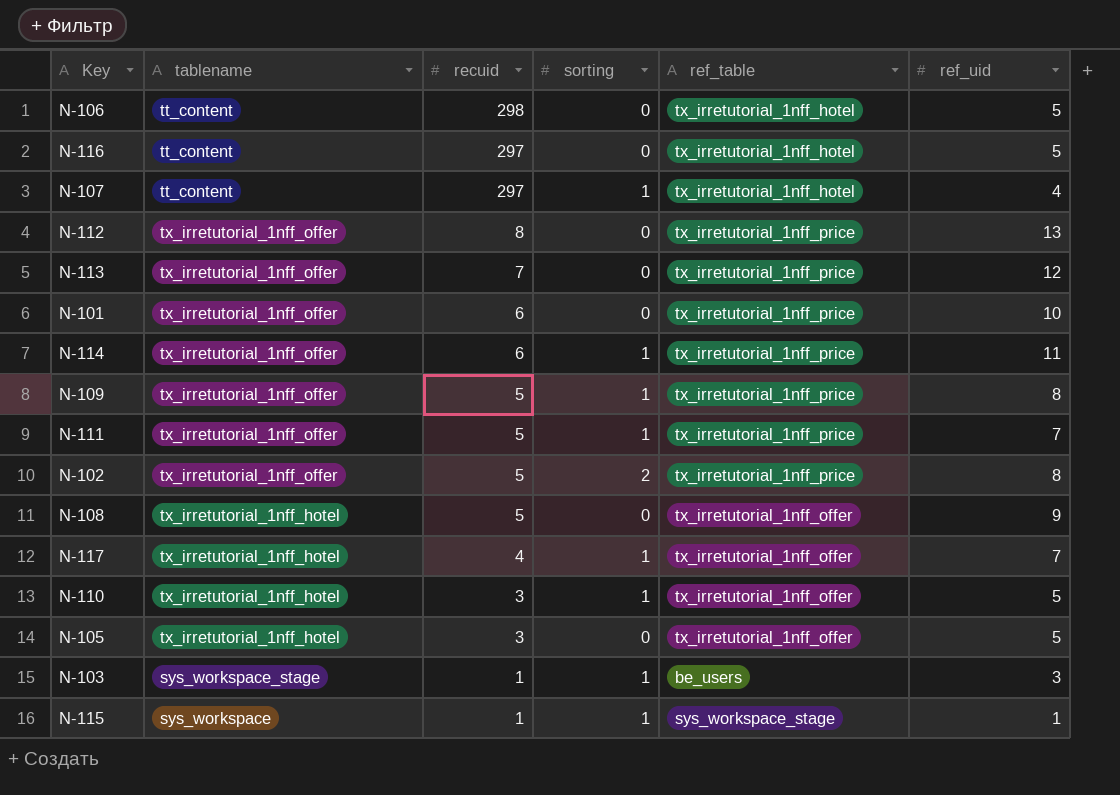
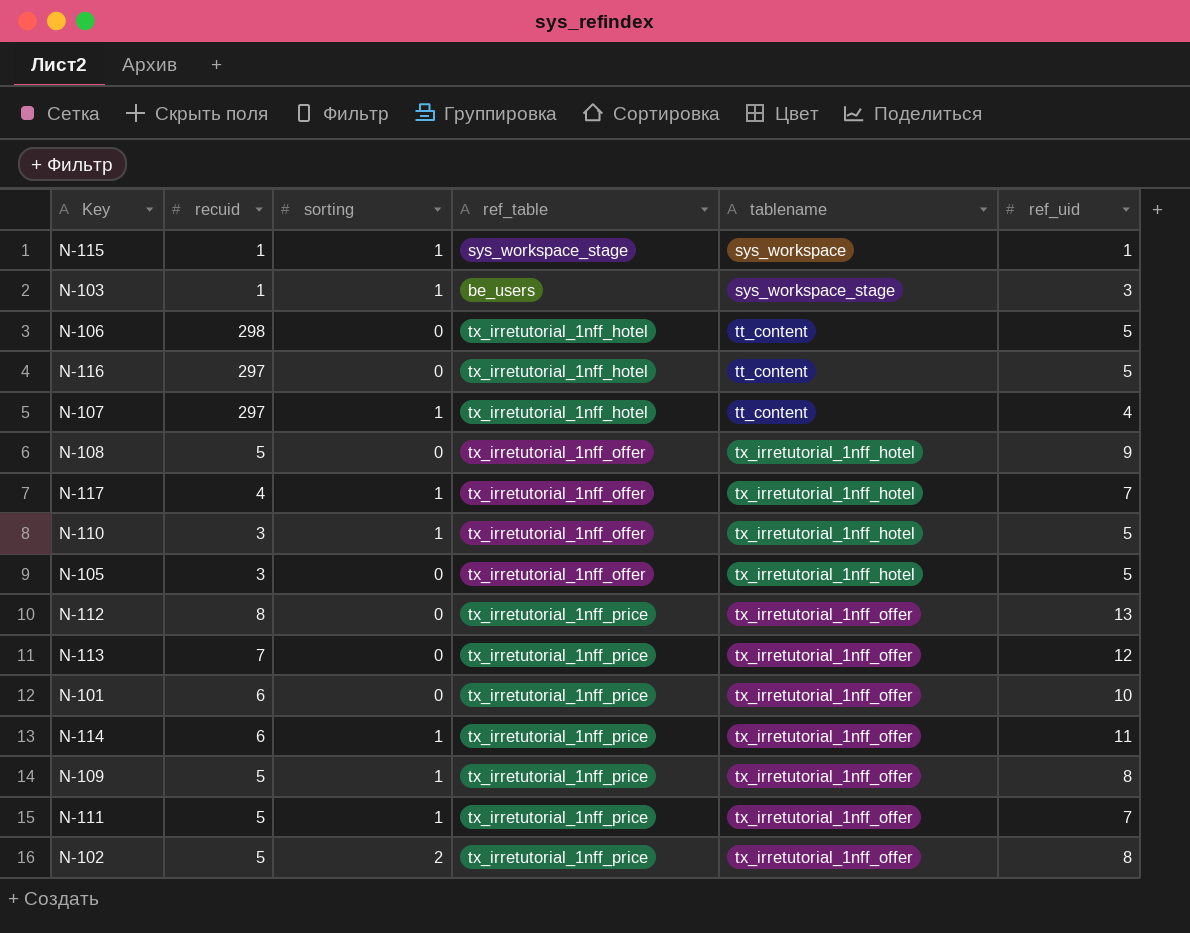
row order: recuid descending -> tablename ascending
column tablename | position: 2 -> 5

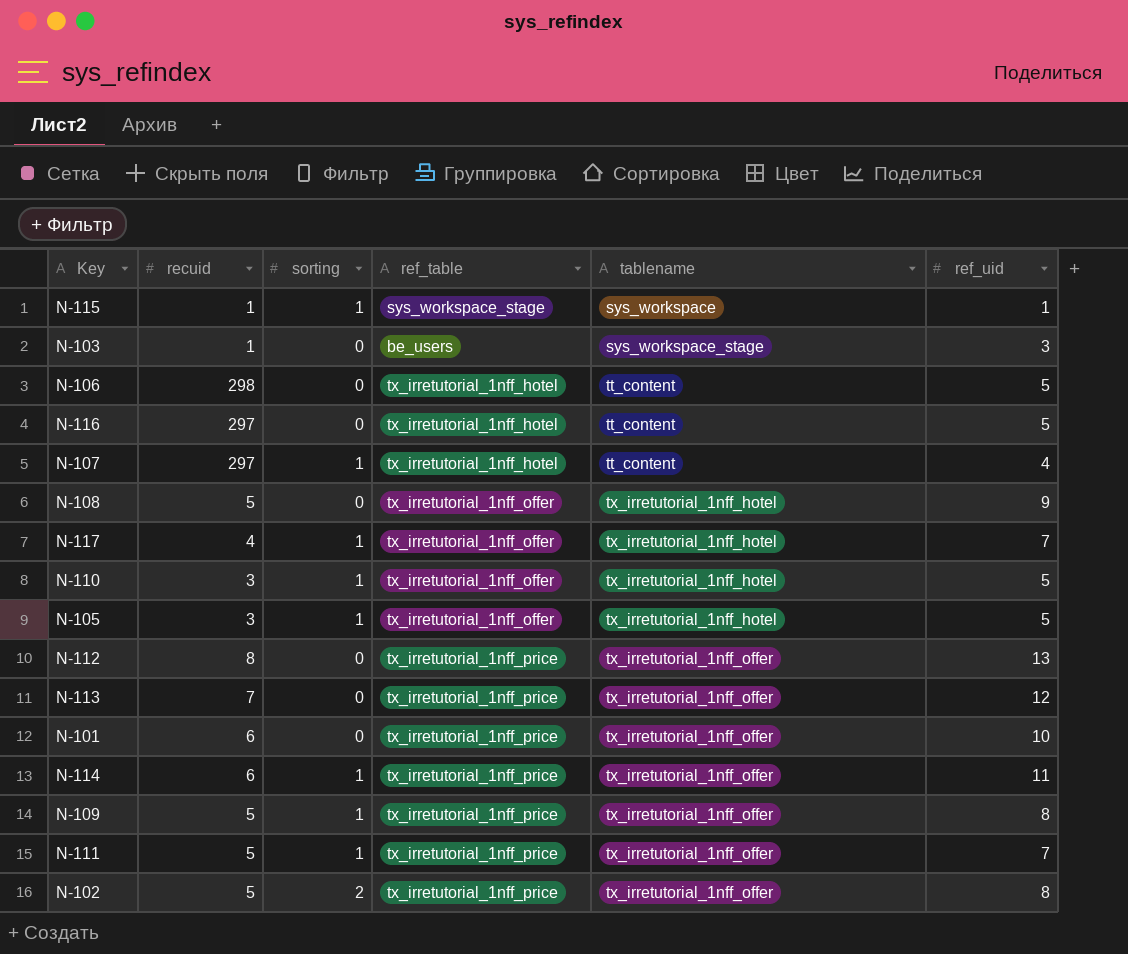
N-103 | sorting: 1 -> 0
N-105 | sorting: 0 -> 1

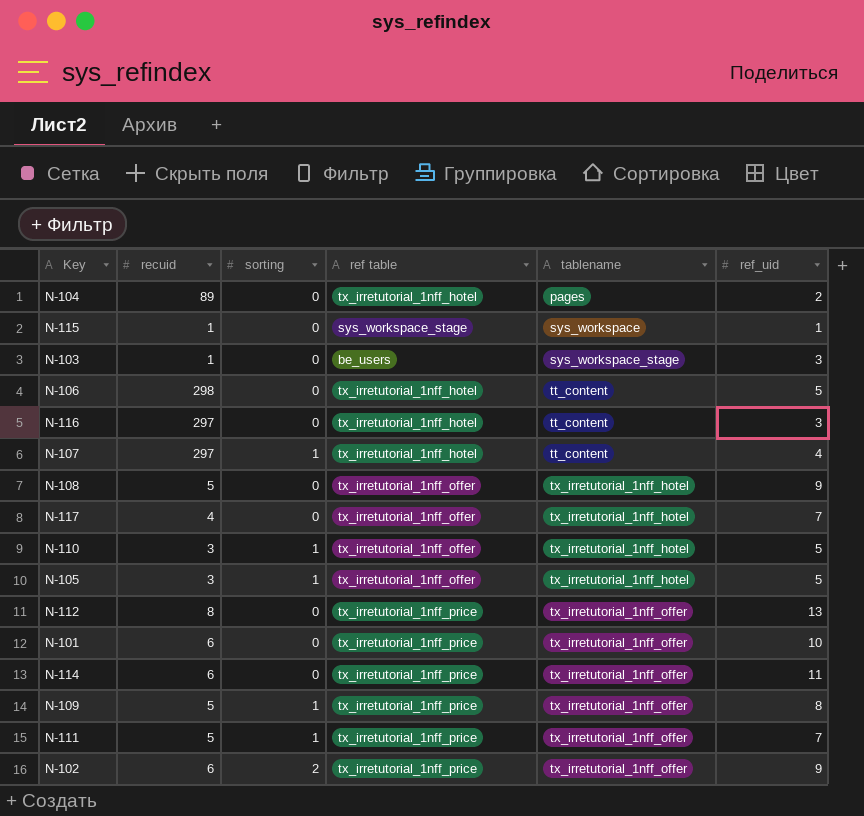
column name: ref_table -> ref table
row N-113: 7 | 0 | tx_irretutorial_1nff_price | tx_irretutorial_1nff_offer | 12 -> none
row N-104: none -> 89 | 0 | tx_irretutorial_1nff_hotel | pages | 2
N-115 | sorting: 1 -> 0
N-116 | ref_uid: 5 -> 3
N-117 | sorting: 1 -> 0
N-114 | sorting: 1 -> 0
N-102 | recuid: 5 -> 6
N-102 | ref_uid: 8 -> 9

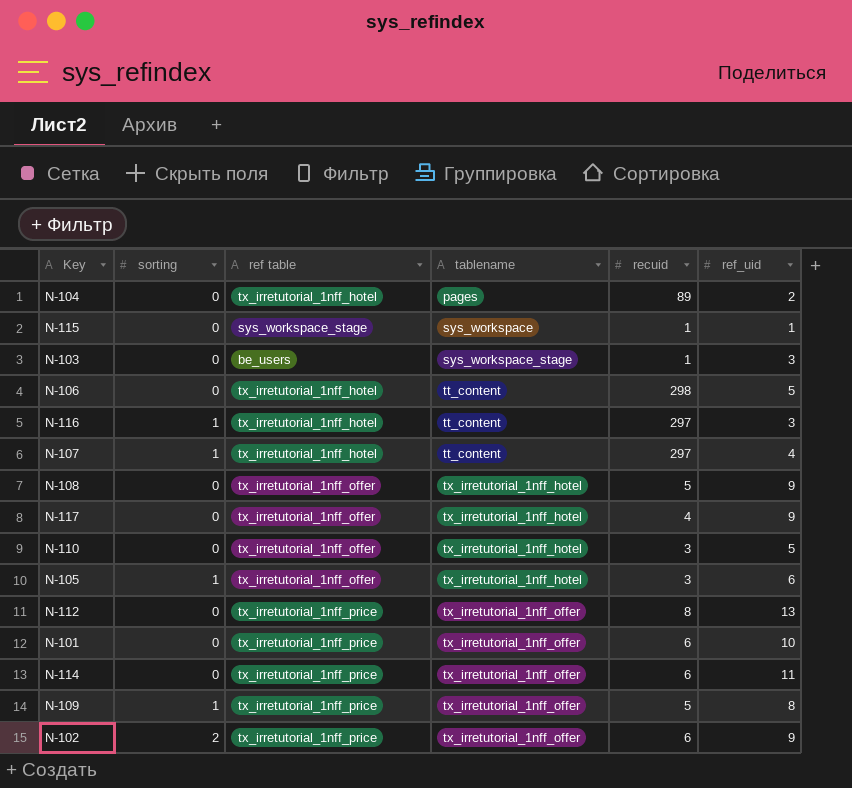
column recuid | position: 2 -> 5
row N-111: 5 | 1 | tx_irretutorial_1nff_price | tx_irretutorial_1nff_offer | 7 -> none
N-116 | sorting: 0 -> 1
N-117 | ref_uid: 7 -> 9
N-110 | sorting: 1 -> 0
N-105 | ref_uid: 5 -> 6

